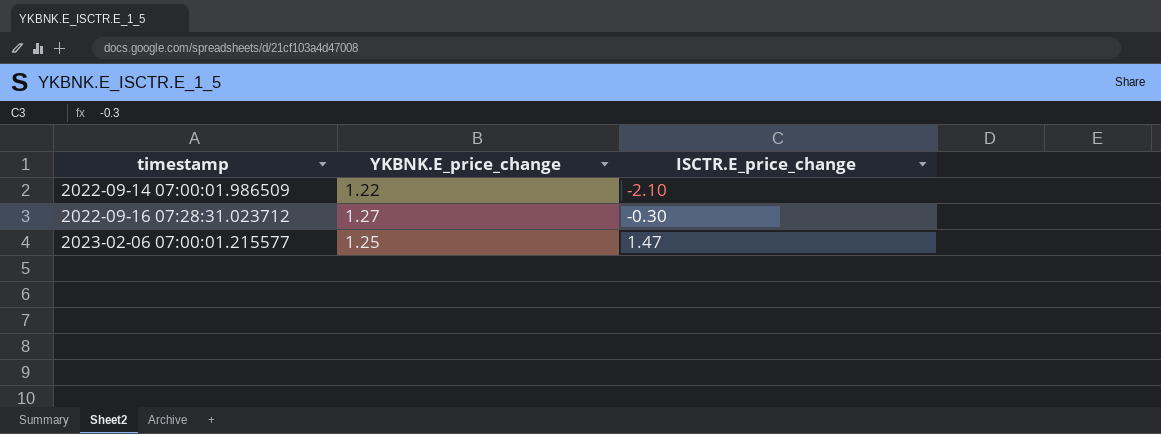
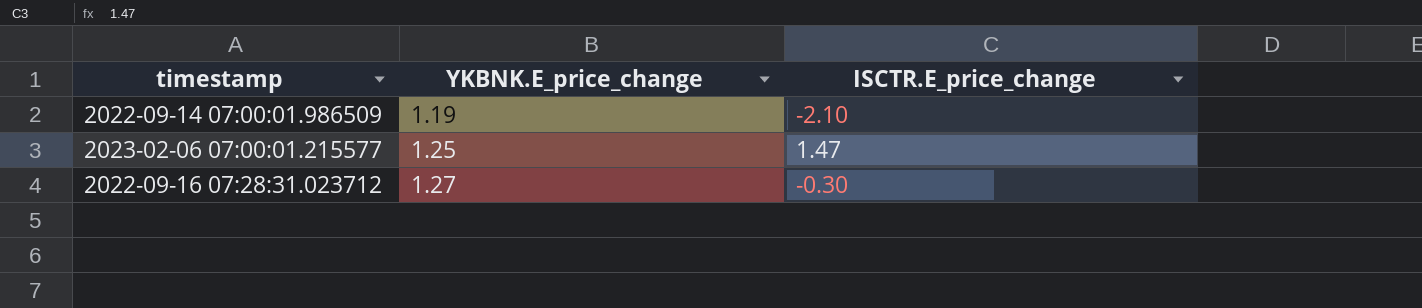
row order: timestamp ascending -> YKBNK.E_price_change ascending
2022-09-14 07:00:01.986509 | YKBNK.E_price_change: 1.22 -> 1.19

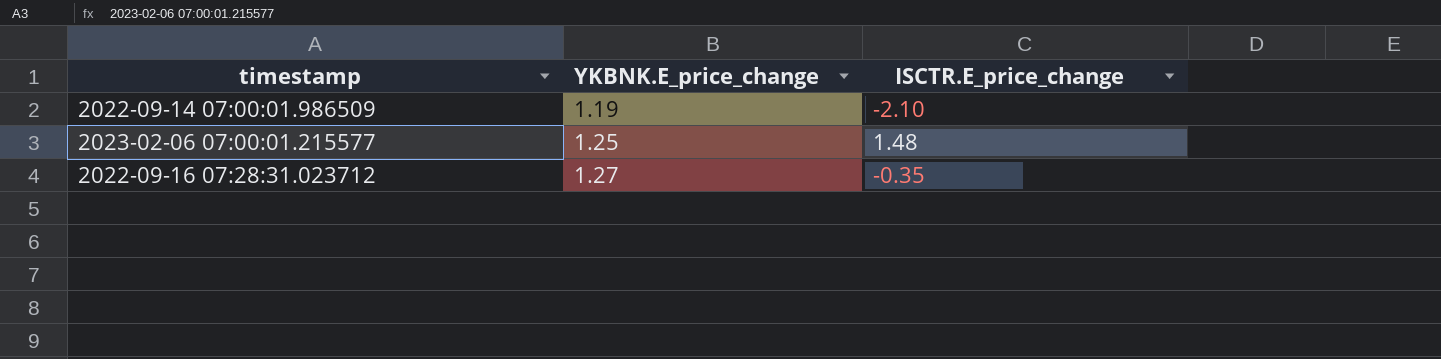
2023-02-06 07:00:01.215577 | ISCTR.E_price_change: 1.47 -> 1.48
2022-09-16 07:28:31.023712 | ISCTR.E_price_change: -0.30 -> -0.35

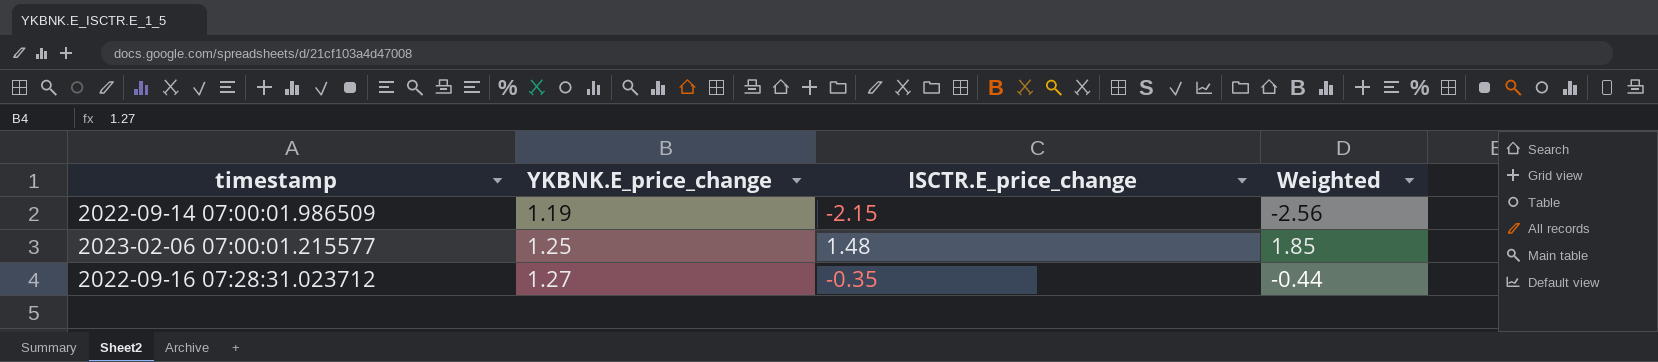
column Weighted | formula: none -> [YKBNK.E_price_change] * [ISCTR.E_price_change]
2022-09-14 07:00:01.986509 | ISCTR.E_price_change: -2.10 -> -2.15

